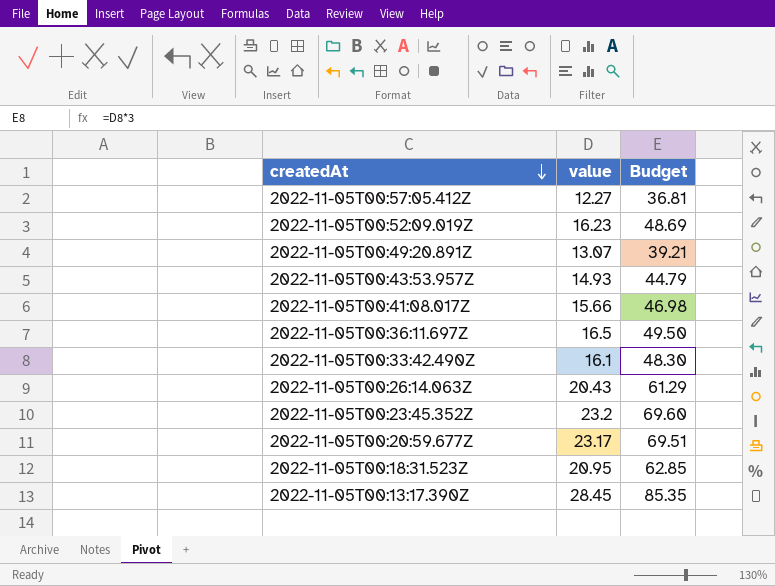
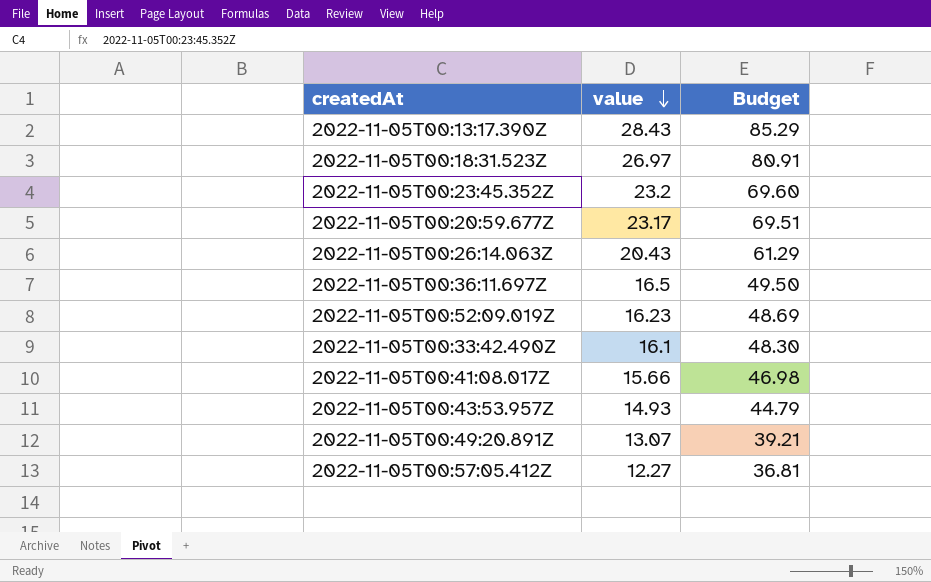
row order: createdAt descending -> value descending
2022-11-05T00:13:17.390Z | value: 28.45 -> 28.43
2022-11-05T00:13:17.390Z | Budget: 85.35 -> 85.29
2022-11-05T00:18:31.523Z | value: 20.95 -> 26.97
2022-11-05T00:18:31.523Z | Budget: 62.85 -> 80.91

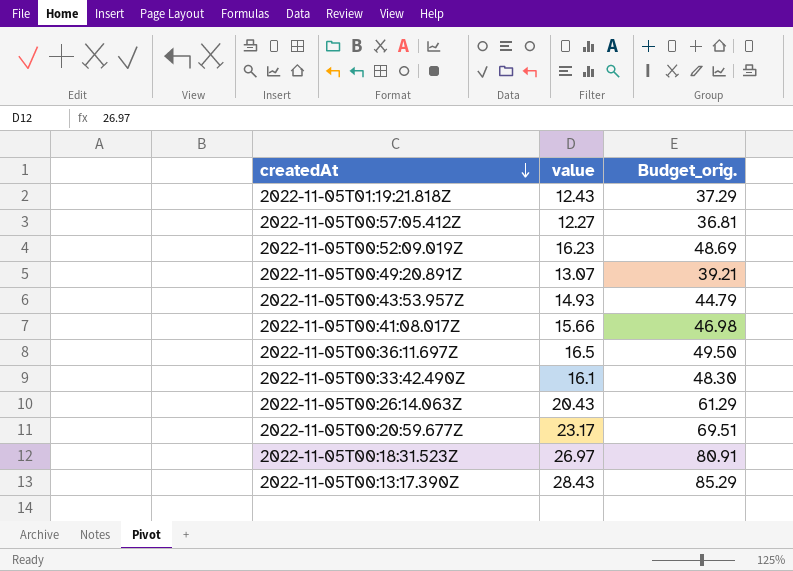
row order: value descending -> createdAt descending
column name: Budget -> Budget_orig.
row 2022-11-05T00:23:45.352Z: 23.2 | 69.60 -> none
row 2022-11-05T01:19:21.818Z: none -> 12.43 | 37.29

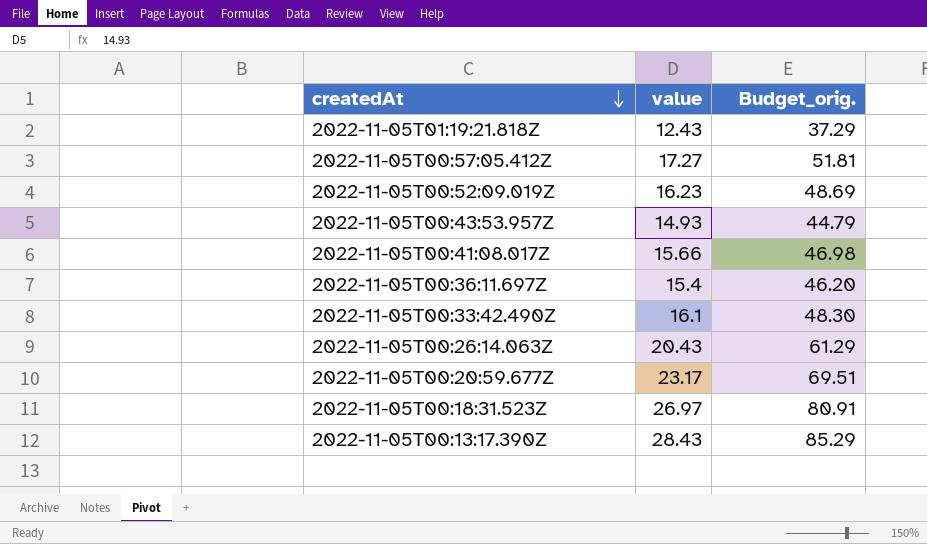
row 2022-11-05T00:49:20.891Z: 13.07 | 39.21 -> none
2022-11-05T00:57:05.412Z | value: 12.27 -> 17.27
2022-11-05T00:57:05.412Z | Budget_orig.: 36.81 -> 51.81
2022-11-05T00:36:11.697Z | value: 16.5 -> 15.4
2022-11-05T00:36:11.697Z | Budget_orig.: 49.50 -> 46.20

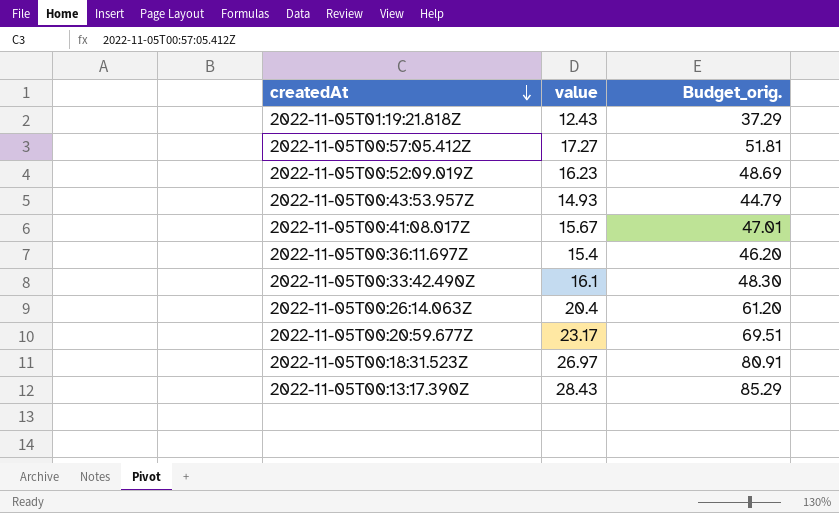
2022-11-05T00:41:08.017Z | value: 15.66 -> 15.67
2022-11-05T00:41:08.017Z | Budget_orig.: 46.98 -> 47.01
2022-11-05T00:26:14.063Z | value: 20.43 -> 20.4
2022-11-05T00:26:14.063Z | Budget_orig.: 61.29 -> 61.20

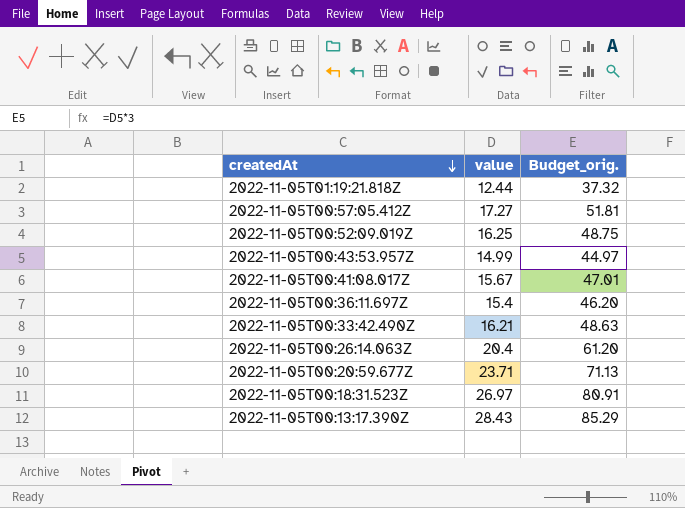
2022-11-05T01:19:21.818Z | value: 12.43 -> 12.44
2022-11-05T01:19:21.818Z | Budget_orig.: 37.29 -> 37.32
2022-11-05T00:52:09.019Z | value: 16.23 -> 16.25
2022-11-05T00:52:09.019Z | Budget_orig.: 48.69 -> 48.75
2022-11-05T00:43:53.957Z | value: 14.93 -> 14.99
2022-11-05T00:43:53.957Z | Budget_orig.: 44.79 -> 44.97
2022-11-05T00:33:42.490Z | value: 16.1 -> 16.21
2022-11-05T00:33:42.490Z | Budget_orig.: 48.30 -> 48.63
2022-11-05T00:20:59.677Z | value: 23.17 -> 23.71
2022-11-05T00:20:59.677Z | Budget_orig.: 69.51 -> 71.13

